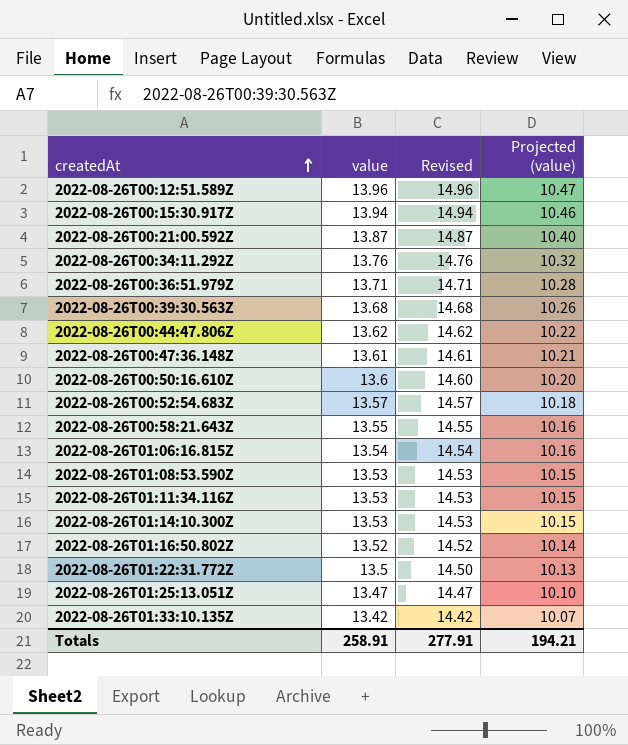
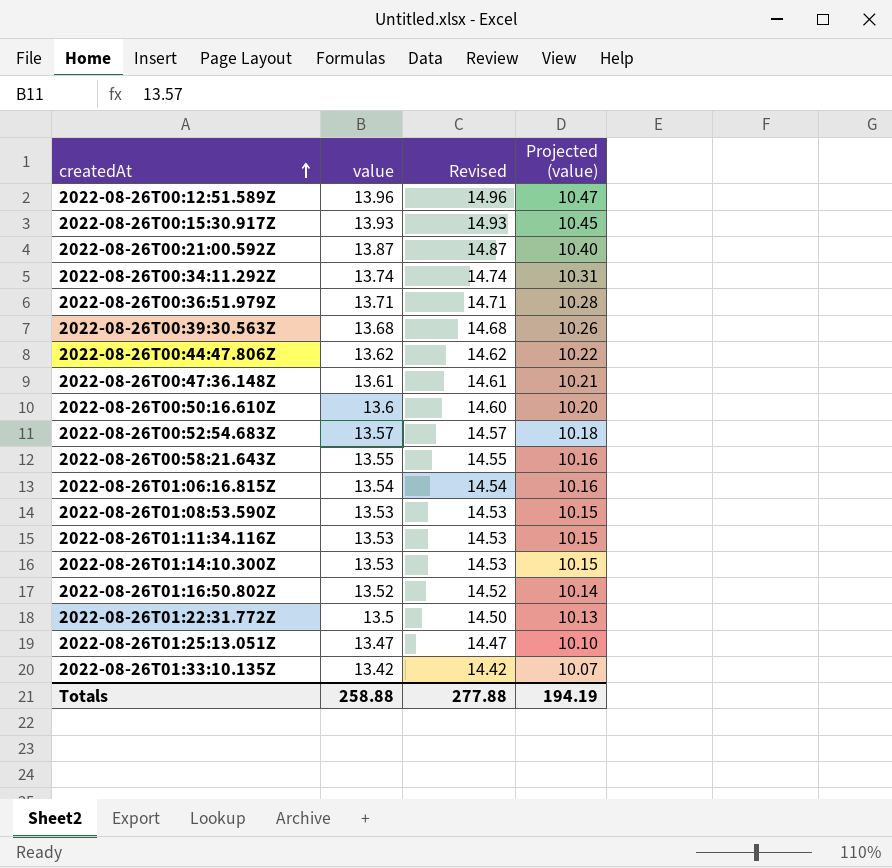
2022-08-26T00:15:30.917Z | value: 13.94 -> 13.93
2022-08-26T00:15:30.917Z | Revised: 14.94 -> 14.93
2022-08-26T00:15:30.917Z | Projected (value): 10.46 -> 10.45
2022-08-26T00:34:11.292Z | value: 13.76 -> 13.74
2022-08-26T00:34:11.292Z | Revised: 14.76 -> 14.74
2022-08-26T00:34:11.292Z | Projected (value): 10.32 -> 10.31
Totals | value: 258.91 -> 258.88
Totals | Revised: 277.91 -> 277.88
Totals | Projected (value): 194.21 -> 194.19

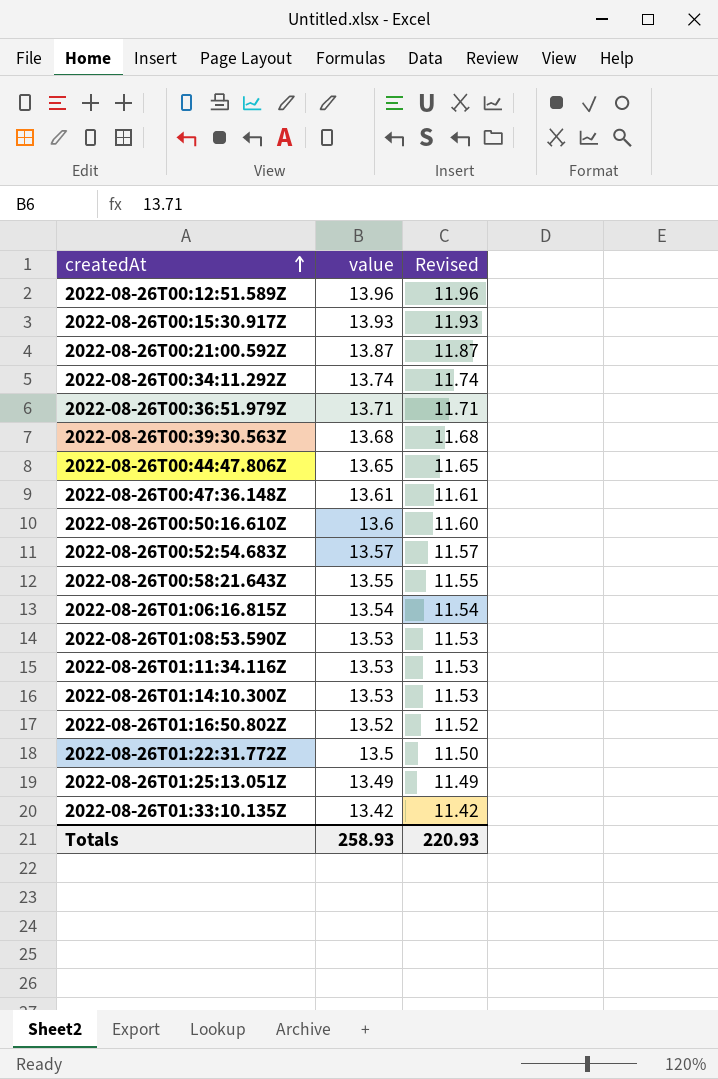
column Projected (value) | formula: [value] * 0.75 -> none
column Revised | formula: [value] + 1 -> [value] - 2
2022-08-26T00:44:47.806Z | value: 13.62 -> 13.65
2022-08-26T01:25:13.051Z | value: 13.47 -> 13.49
Totals | value: 258.88 -> 258.93
Totals | Revised: 277.88 -> 220.93

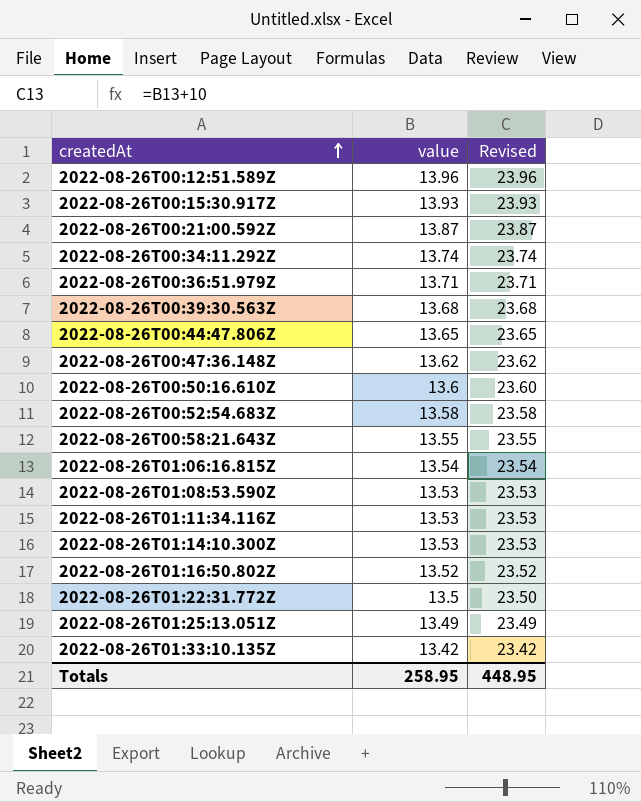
column Revised | formula: [value] - 2 -> [value] + 10
2022-08-26T00:47:36.148Z | value: 13.61 -> 13.62
2022-08-26T00:52:54.683Z | value: 13.57 -> 13.58
Totals | value: 258.93 -> 258.95
Totals | Revised: 220.93 -> 448.95

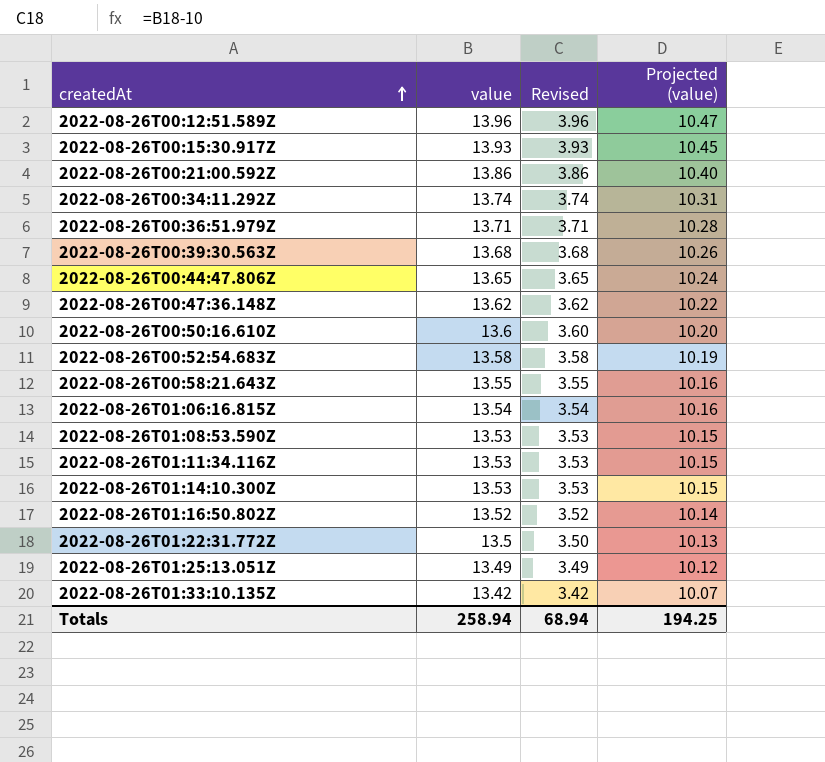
column Revised | formula: [value] + 10 -> [value] - 10
column Projected (value) | formula: none -> [value] * 0.75
2022-08-26T00:21:00.592Z | value: 13.87 -> 13.86
Totals | value: 258.95 -> 258.94
Totals | Revised: 448.95 -> 68.94

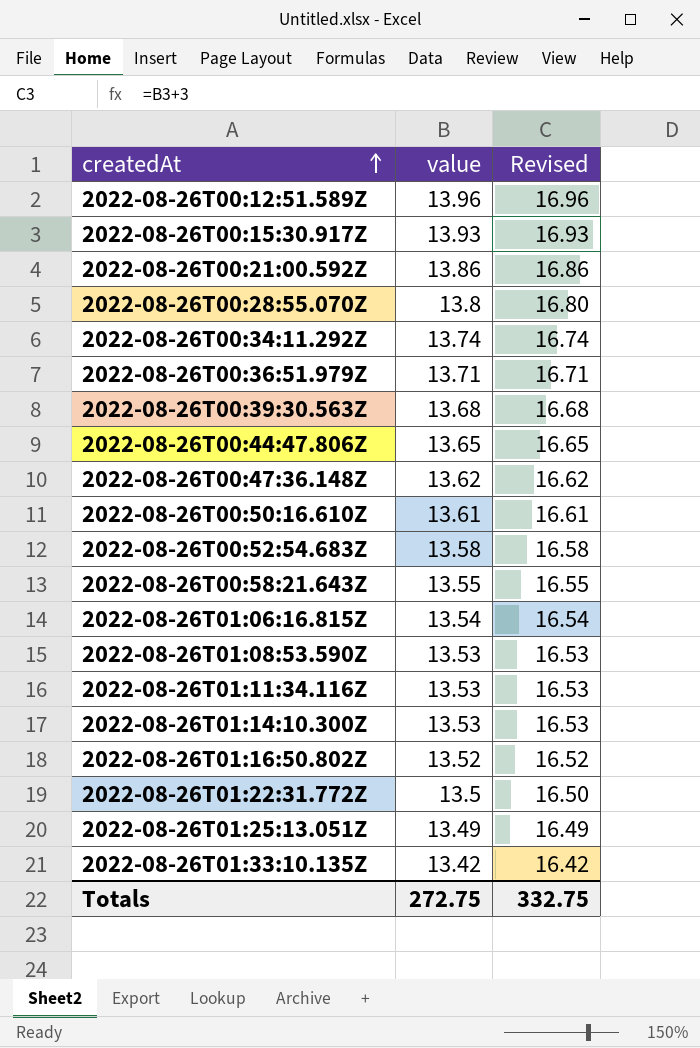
column Projected (value) | formula: [value] * 0.75 -> none
column Revised | formula: [value] - 10 -> [value] + 3
row 2022-08-26T00:28:55.070Z: none -> 13.8 | 16.80
2022-08-26T00:50:16.610Z | value: 13.6 -> 13.61
Totals | value: 258.94 -> 272.75
Totals | Revised: 68.94 -> 332.75

